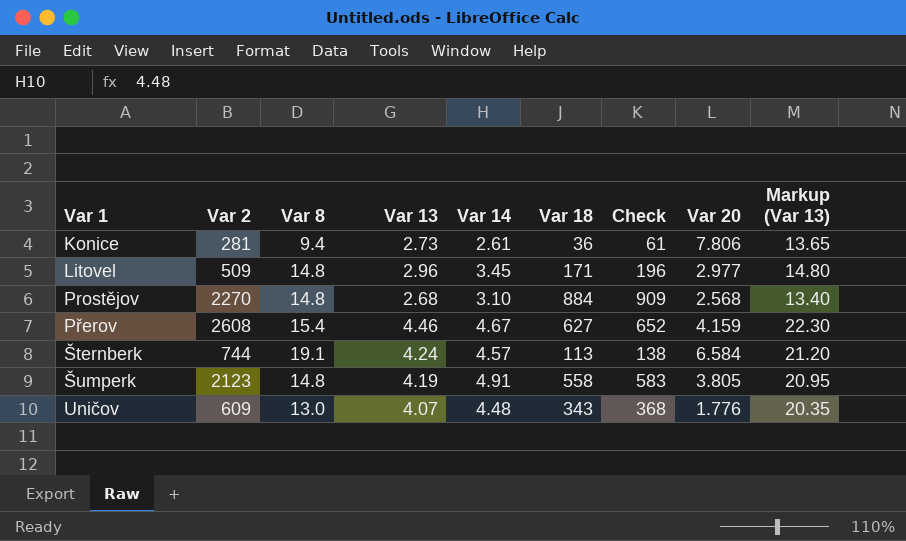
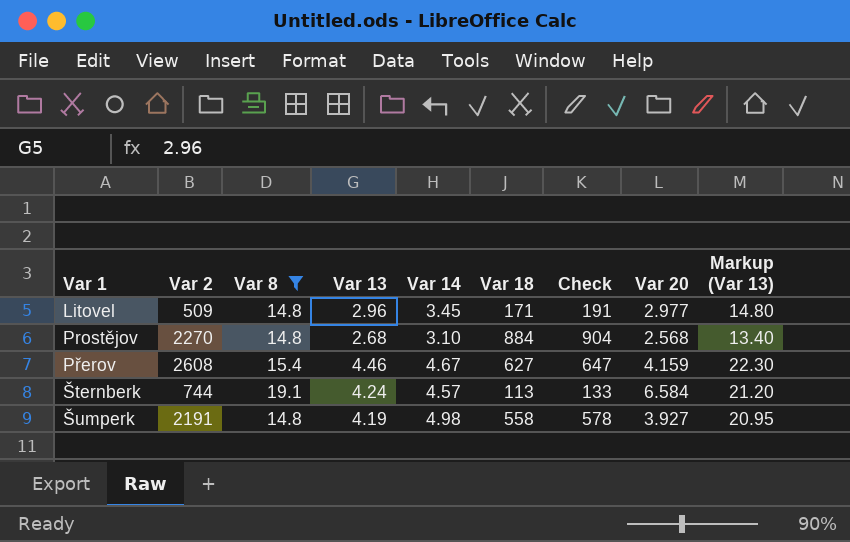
filter: none -> Var 8 >= 14.8
column Check | formula: [Var 18] + 25 -> [Var 18] + 20
Šumperk | Var 2: 2123 -> 2191
Šumperk | Var 14: 4.91 -> 4.98
Šumperk | Var 20: 3.805 -> 3.927

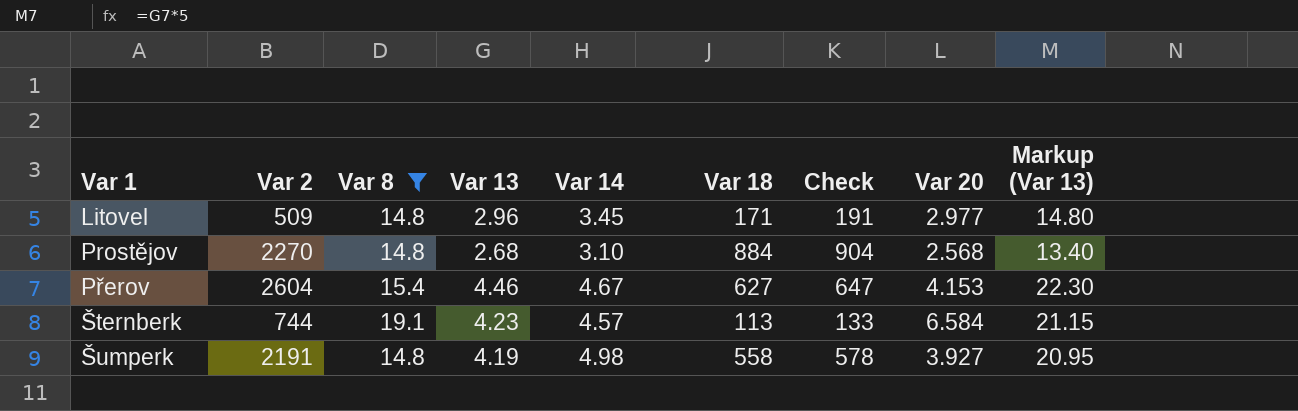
Přerov | Var 2: 2608 -> 2604
Přerov | Var 20: 4.159 -> 4.153
Šternberk | Var 13: 4.24 -> 4.23
Šternberk | Markup (Var 13): 21.20 -> 21.15

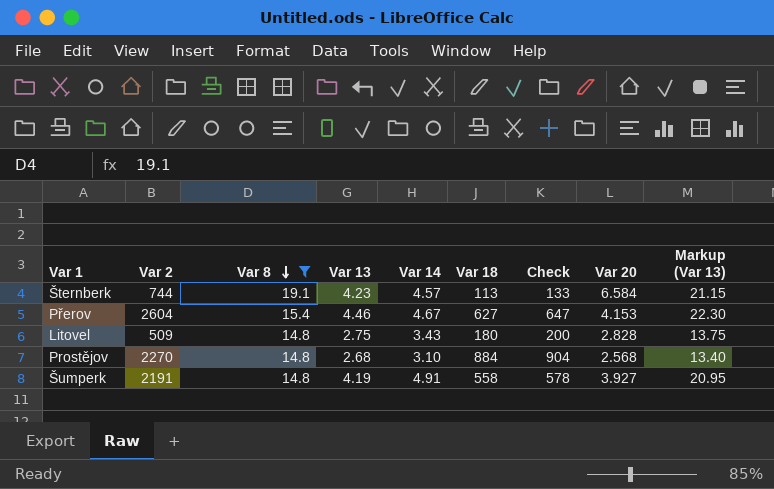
row order: none -> Var 8 descending
Litovel | Var 13: 2.96 -> 2.75
Litovel | Var 14: 3.45 -> 3.43
Litovel | Var 18: 171 -> 180
Litovel | Check: 191 -> 200
Litovel | Var 20: 2.977 -> 2.828
Litovel | Markup (Var 13): 14.80 -> 13.75
Šumperk | Var 14: 4.98 -> 4.91

